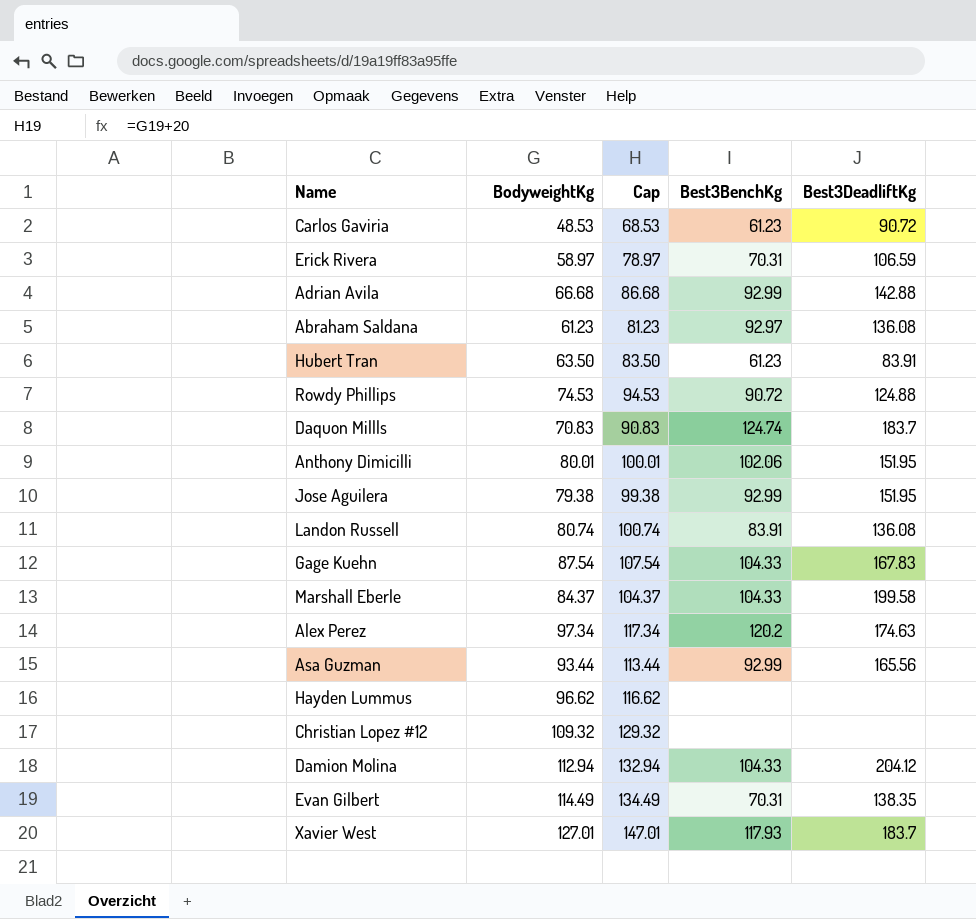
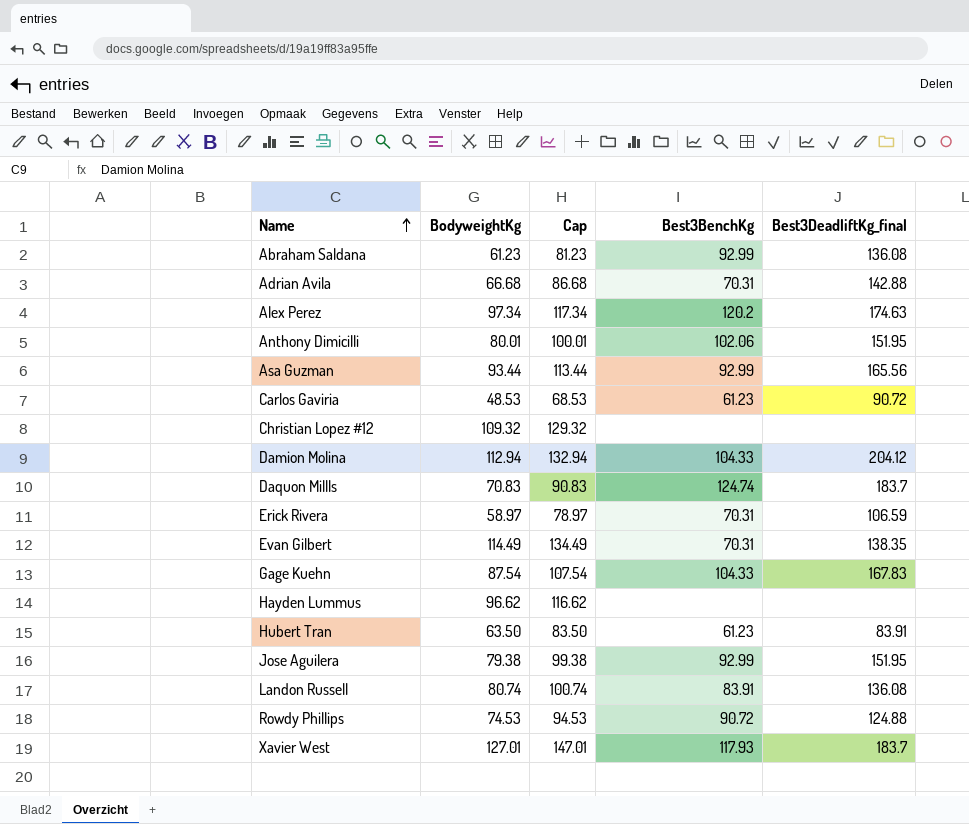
row order: none -> Name ascending
column name: Best3DeadliftKg -> Best3DeadliftKg_final
row Marshall Eberle: 84.37 | 104.37 | 104.33 | 199.58 -> none
Abraham Saldana | Best3BenchKg: 92.97 -> 92.99
Adrian Avila | Best3BenchKg: 92.99 -> 70.31

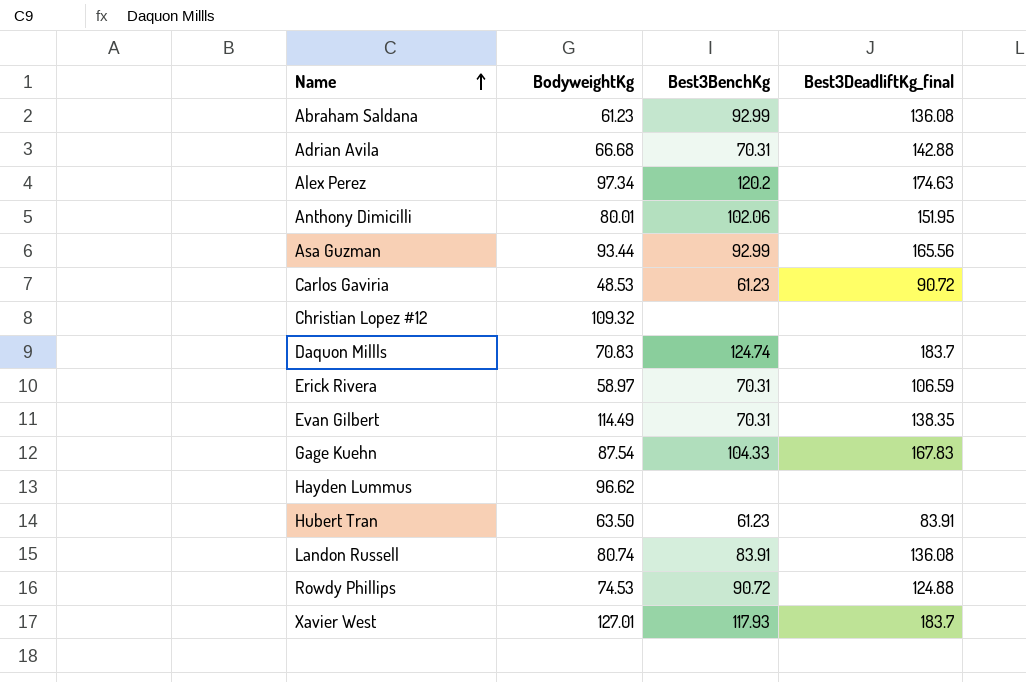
column Cap | formula: [BodyweightKg] + 20 -> none
row Damion Molina: 112.94 | 132.94 | 104.33 | 204.12 -> none
row Jose Aguilera: 79.38 | 99.38 | 92.99 | 151.95 -> none

